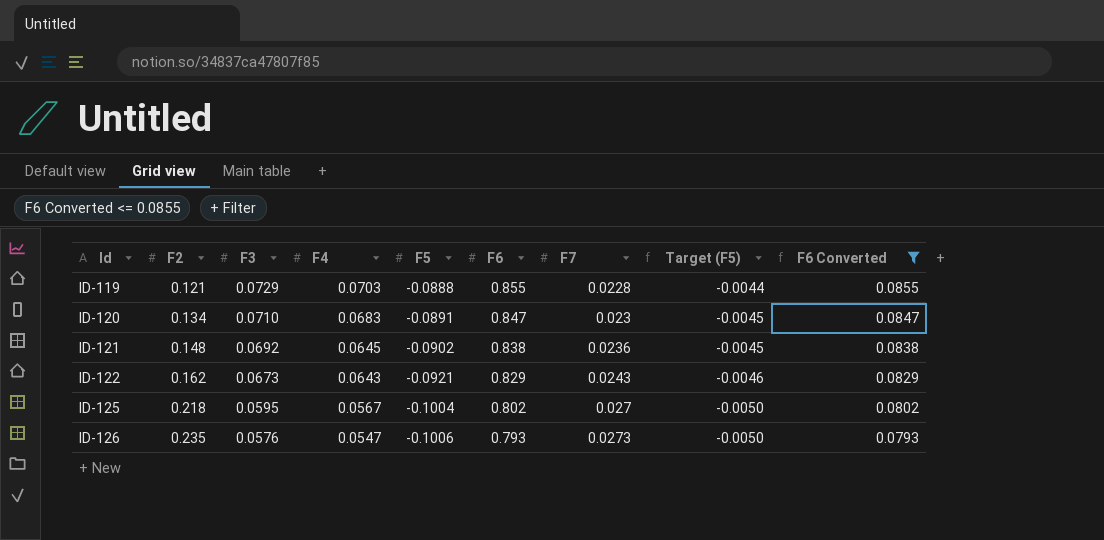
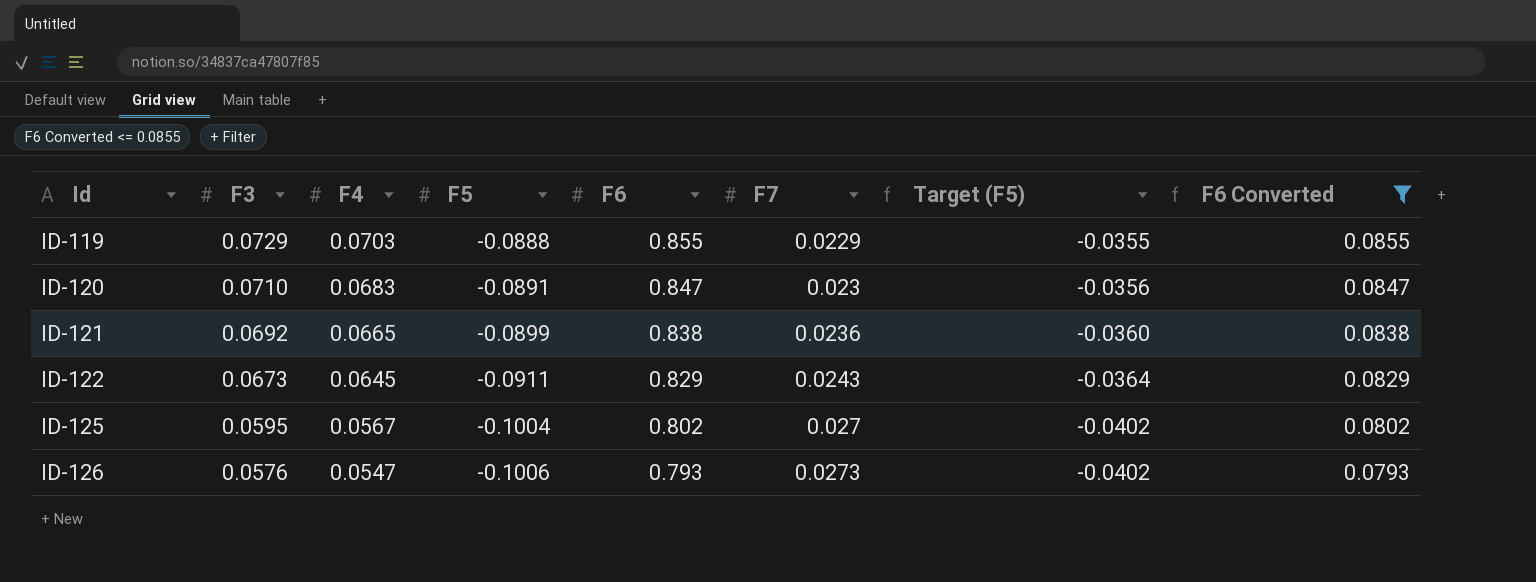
column F2 | position: 2 -> none
column Target (F5) | formula: [F5] * 0.05 -> [F5] * 0.4
ID-119 | F7: 0.0228 -> 0.0229
ID-121 | F4: 0.0645 -> 0.0665
ID-121 | F5: -0.0902 -> -0.0899
ID-122 | F4: 0.0643 -> 0.0645
ID-122 | F5: -0.0921 -> -0.0911

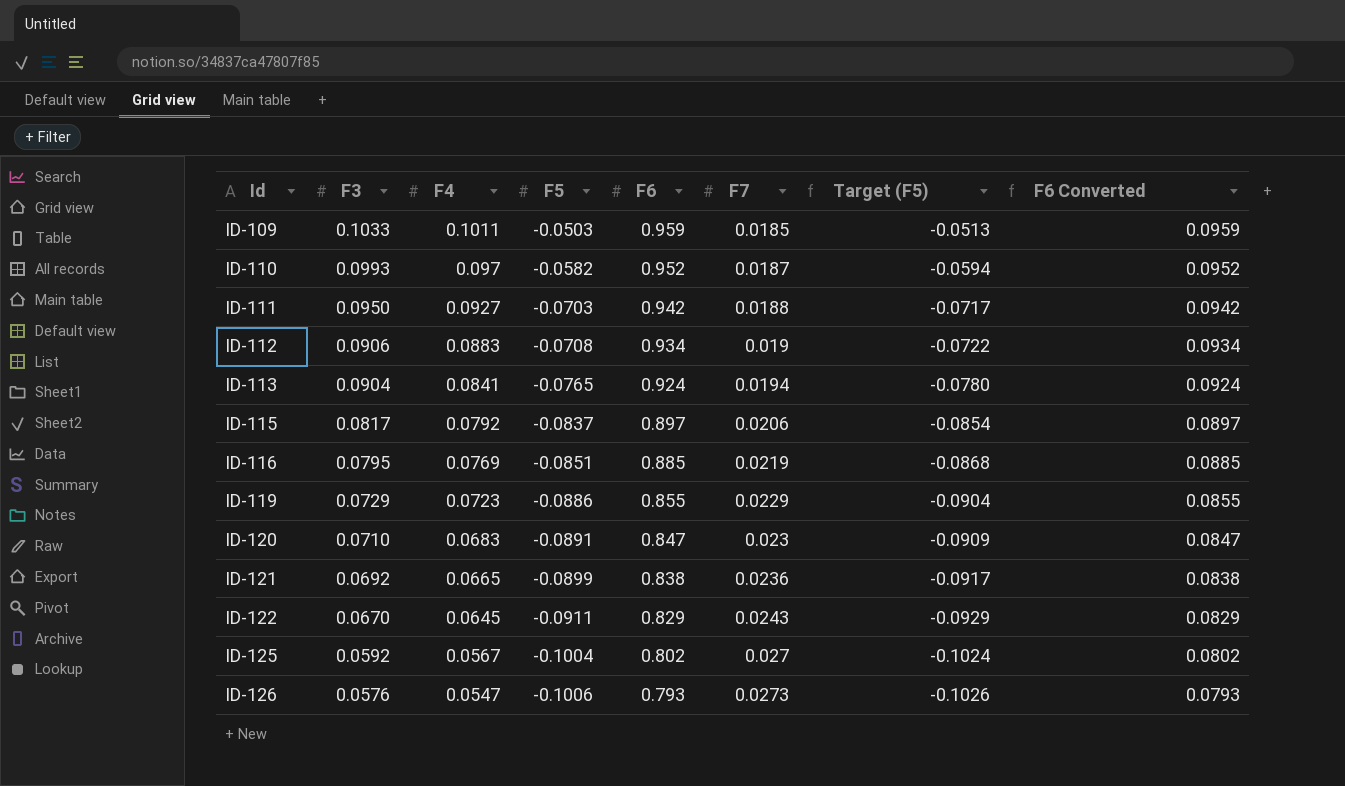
filter: F6 Converted <= 0.0855 -> none
column Target (F5) | formula: [F5] * 0.4 -> [F5] * 1.02
ID-119 | F4: 0.0703 -> 0.0723
ID-119 | F5: -0.0888 -> -0.0886
ID-122 | F3: 0.0673 -> 0.0670
ID-125 | F3: 0.0595 -> 0.0592

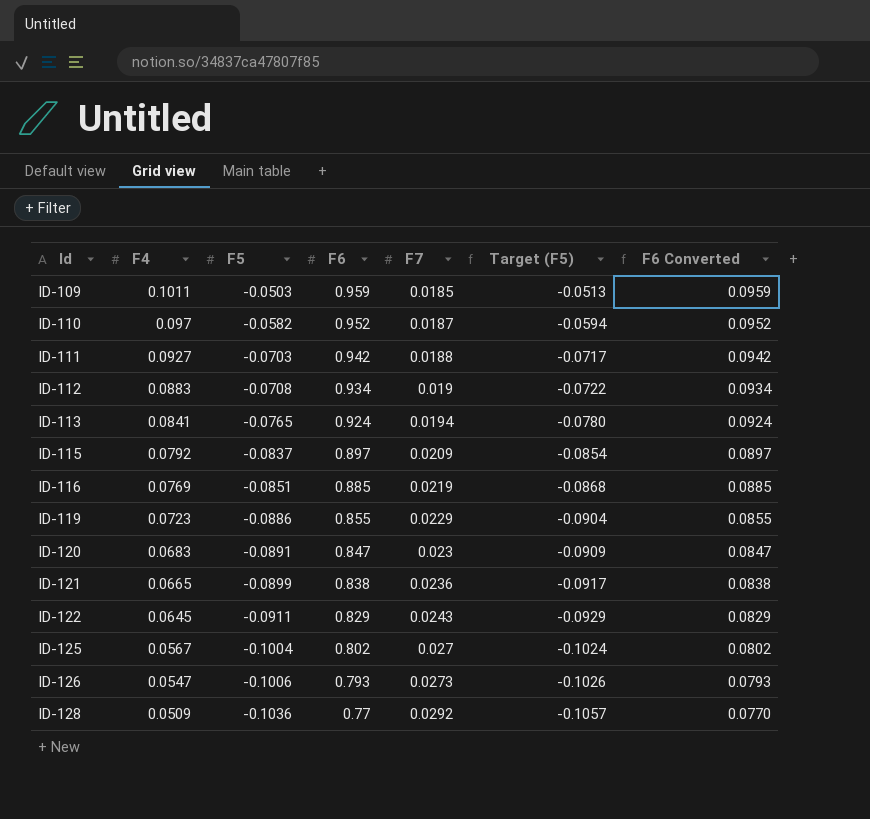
column F3 | position: 2 -> none
ID-115 | F7: 0.0206 -> 0.0209
row ID-128: none -> 0.0509 | -0.1036 | 0.77 | 0.0292 | -0.1057 | 0.0770

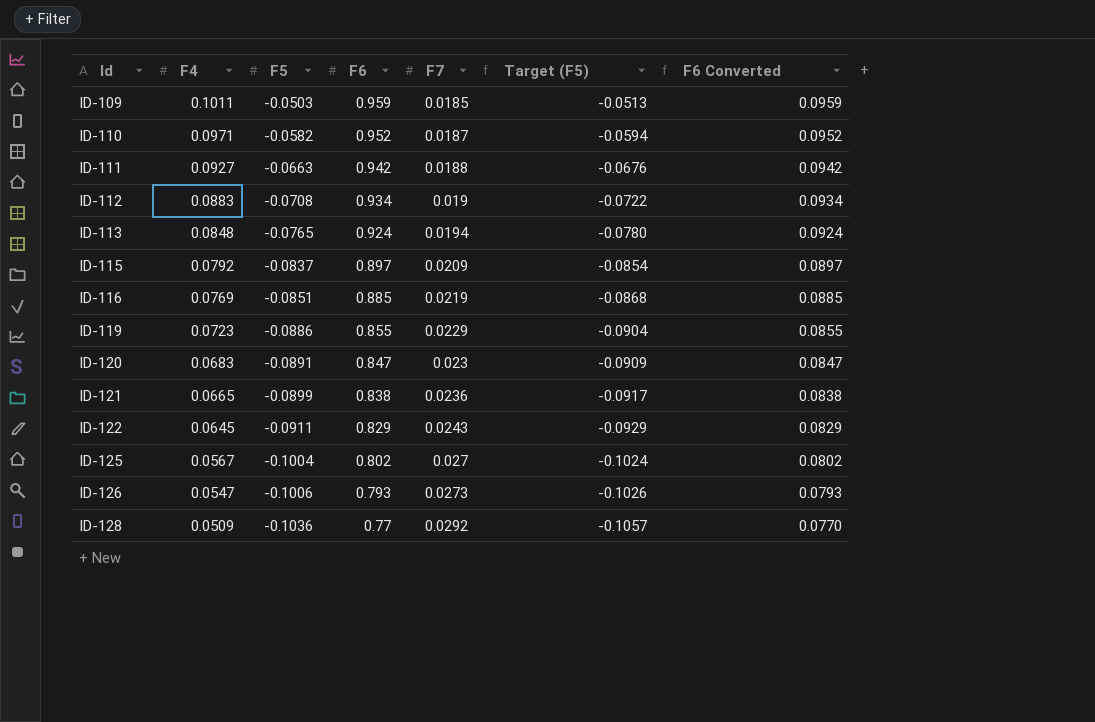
ID-110 | F4: 0.097 -> 0.0971
ID-111 | F5: -0.0703 -> -0.0663
ID-111 | Target (F5): -0.0717 -> -0.0676
ID-113 | F4: 0.0841 -> 0.0848

